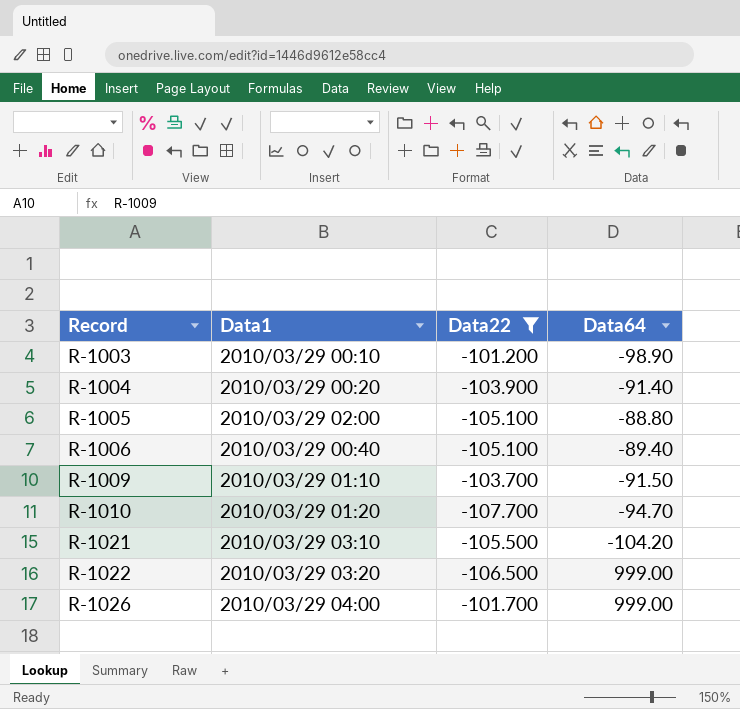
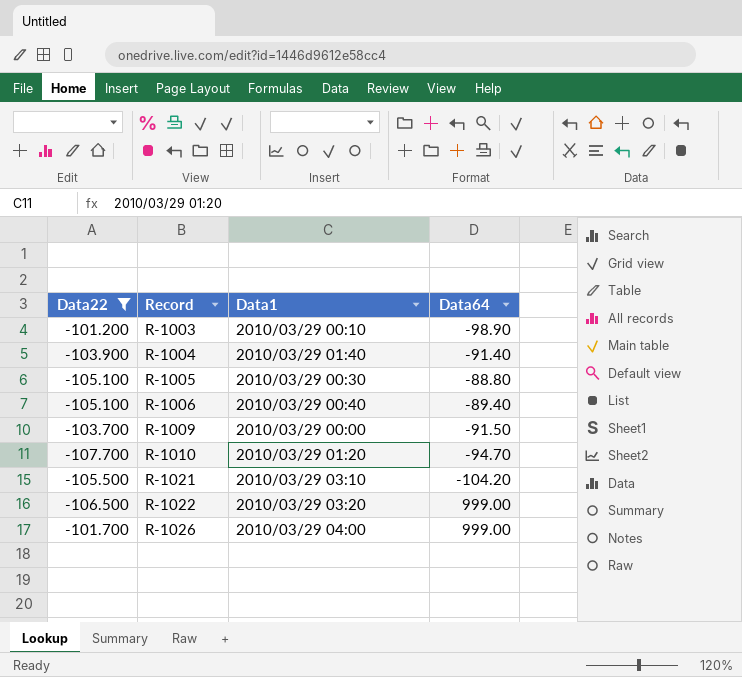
column Data22 | position: 3 -> 1
R-1004 | Data1: 2010/03/29 00:20 -> 2010/03/29 01:40
R-1005 | Data1: 2010/03/29 02:00 -> 2010/03/29 00:30
R-1009 | Data1: 2010/03/29 01:10 -> 2010/03/29 00:00

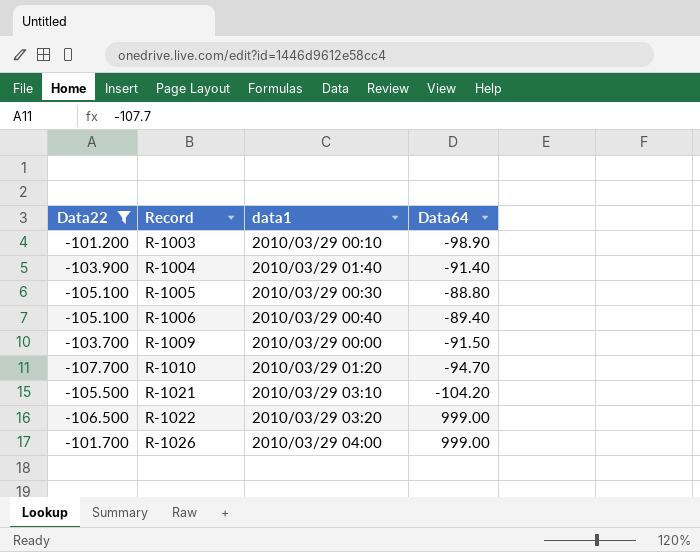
column name: Data1 -> data1

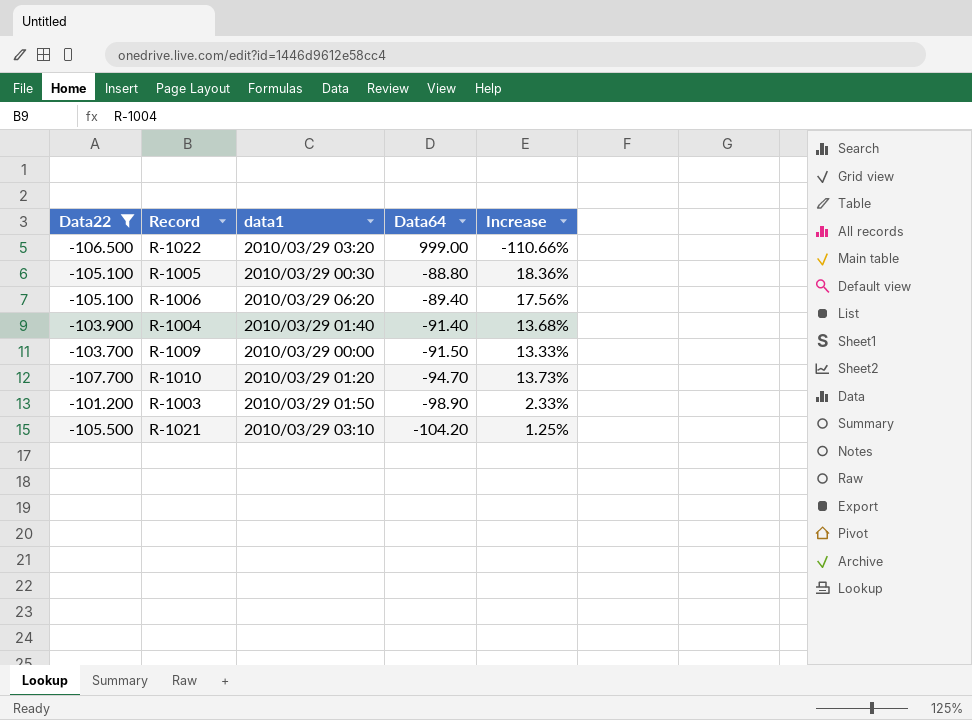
row order: Record ascending -> Data64 descending
column Increase | formula: none -> ([Data22] - [Data64]) / [Data64]
row R-1026: -101.700 | 2010/03/29 04:00 | 999.00 -> none
R-1006 | data1: 2010/03/29 00:40 -> 2010/03/29 06:20
R-1003 | data1: 2010/03/29 00:10 -> 2010/03/29 01:50

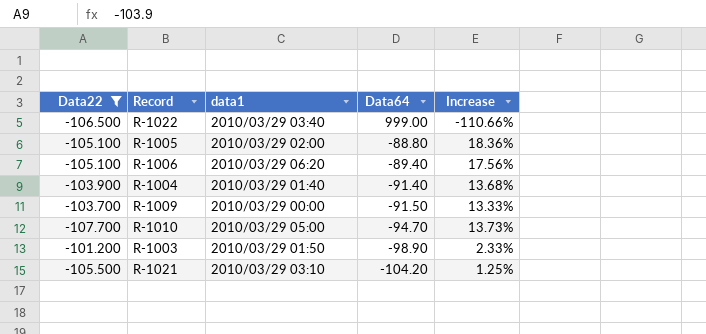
R-1022 | data1: 2010/03/29 03:20 -> 2010/03/29 03:40
R-1005 | data1: 2010/03/29 00:30 -> 2010/03/29 02:00
R-1010 | data1: 2010/03/29 01:20 -> 2010/03/29 05:00

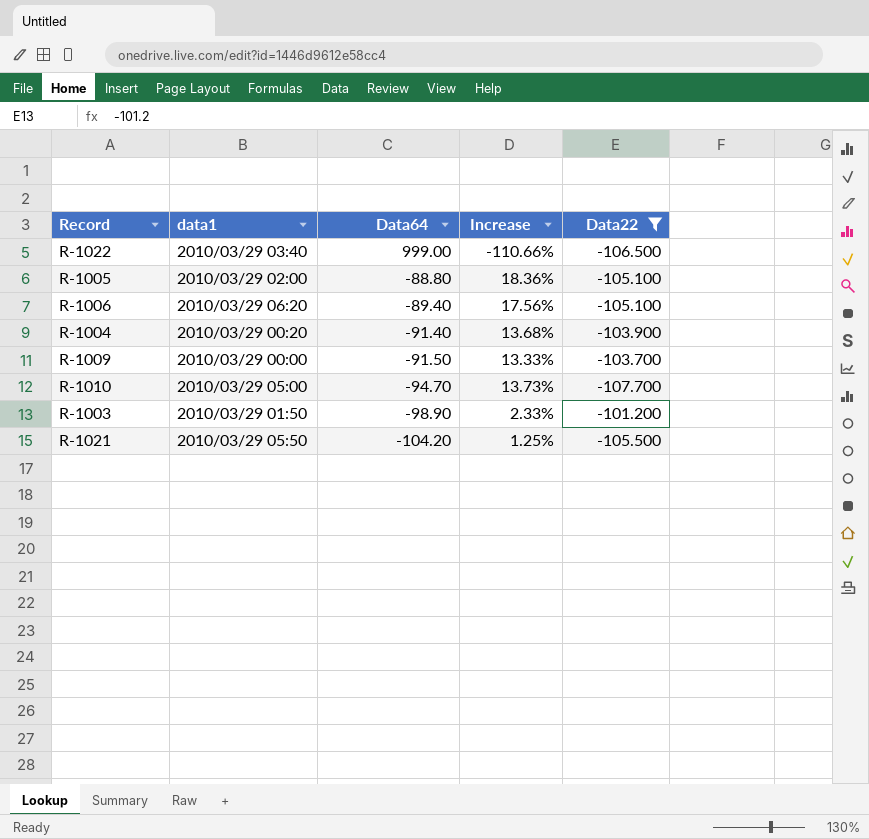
column Data22 | position: 1 -> 5
R-1004 | data1: 2010/03/29 01:40 -> 2010/03/29 00:20
R-1021 | data1: 2010/03/29 03:10 -> 2010/03/29 05:50

